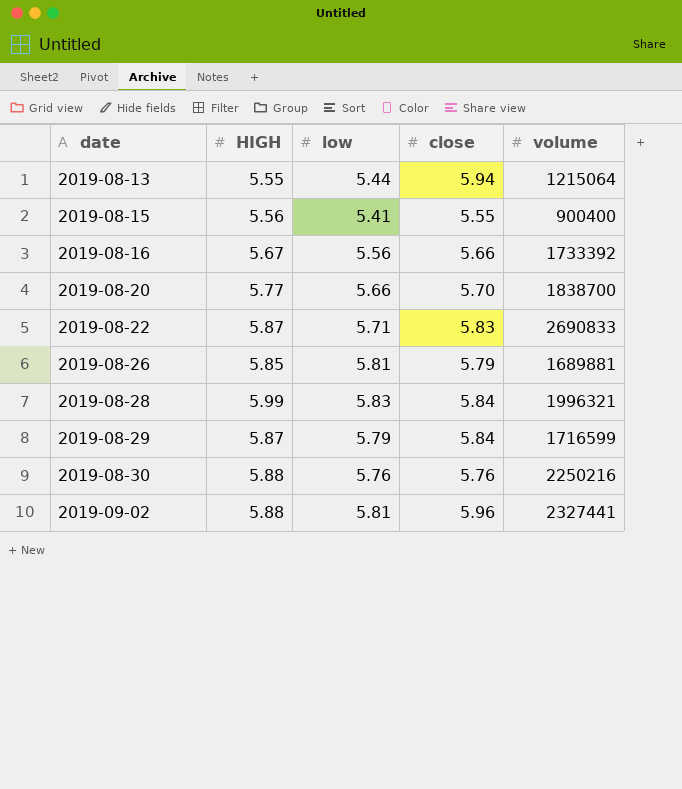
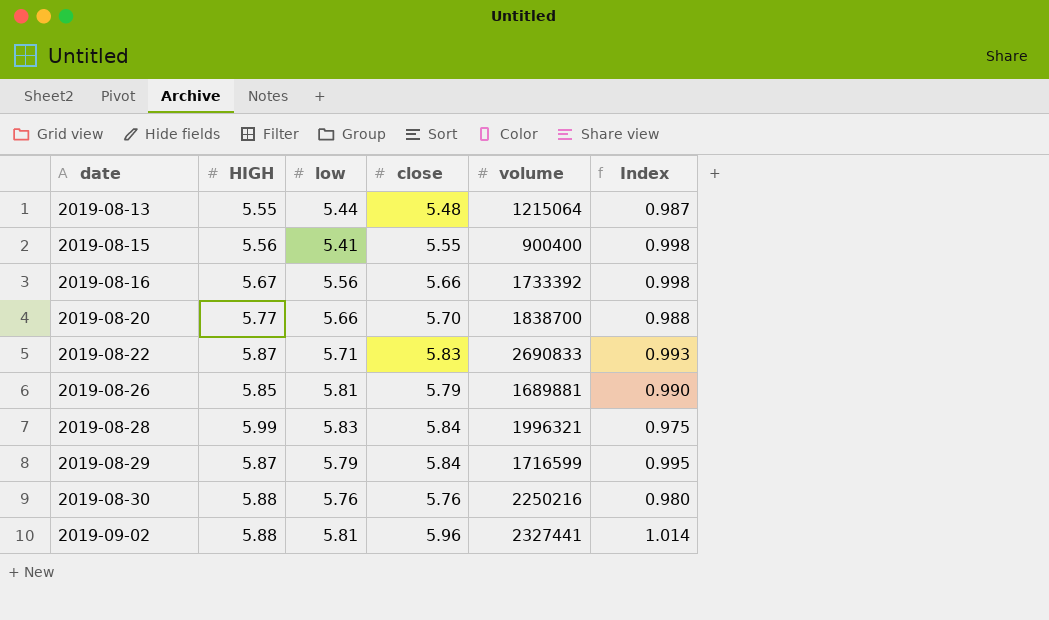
column Index | formula: none -> [close] / [HIGH]
2019-08-13 | close: 5.94 -> 5.48

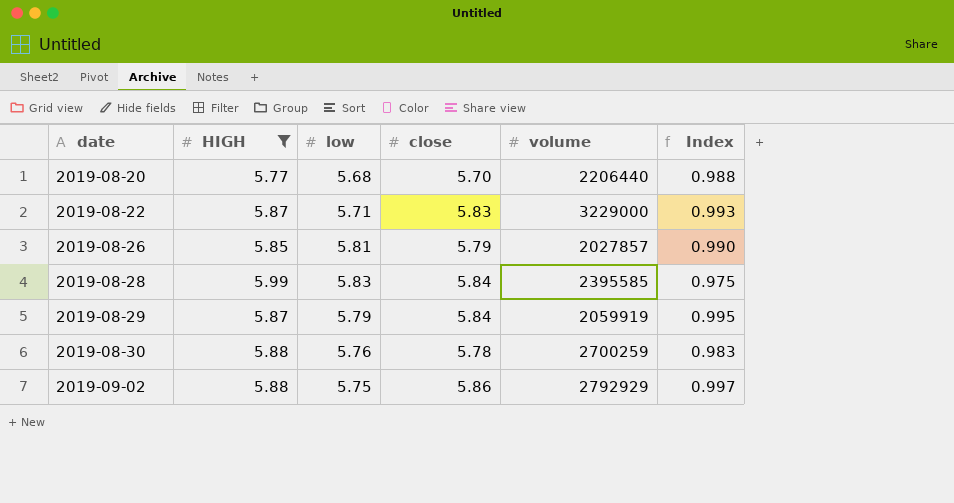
filter: none -> HIGH >= 5.77
2019-08-20 | low: 5.66 -> 5.68
2019-08-20 | volume: 1838700 -> 2206440
2019-08-22 | volume: 2690833 -> 3229000
2019-08-26 | volume: 1689881 -> 2027857
2019-08-28 | volume: 1996321 -> 2395585
2019-08-29 | volume: 1716599 -> 2059919
2019-08-30 | close: 5.76 -> 5.78
2019-08-30 | volume: 2250216 -> 2700259
2019-08-30 | Index: 0.980 -> 0.983
2019-09-02 | low: 5.81 -> 5.75
2019-09-02 | close: 5.96 -> 5.86
2019-09-02 | volume: 2327441 -> 2792929
2019-09-02 | Index: 1.014 -> 0.997

